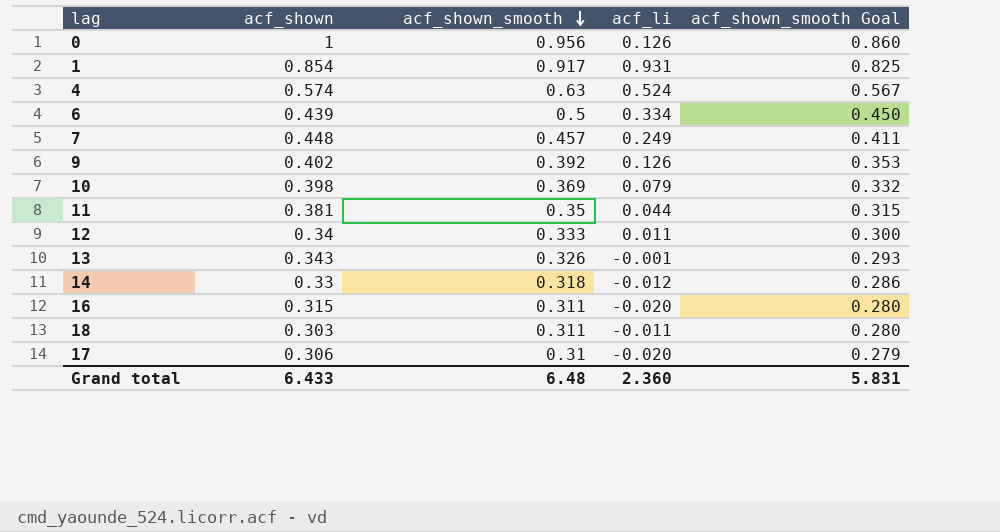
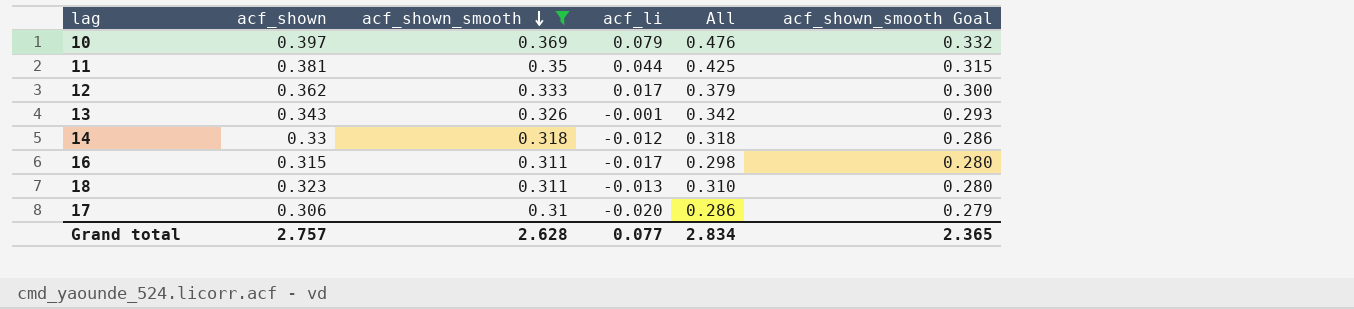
filter: none -> acf_shown_smooth <= 0.369
column All | formula: none -> [acf_shown] + [acf_li]
10 | acf_shown: 0.398 -> 0.397
12 | acf_shown: 0.34 -> 0.362
12 | acf_li: 0.011 -> 0.017
16 | acf_li: -0.020 -> -0.017
18 | acf_shown: 0.303 -> 0.323
18 | acf_li: -0.011 -> -0.013
Grand total | acf_shown: 6.433 -> 2.757
Grand total | acf_shown_smooth: 6.48 -> 2.628
Grand total | acf_li: 2.360 -> 0.077
Grand total | acf_shown_smooth Goal: 5.831 -> 2.365

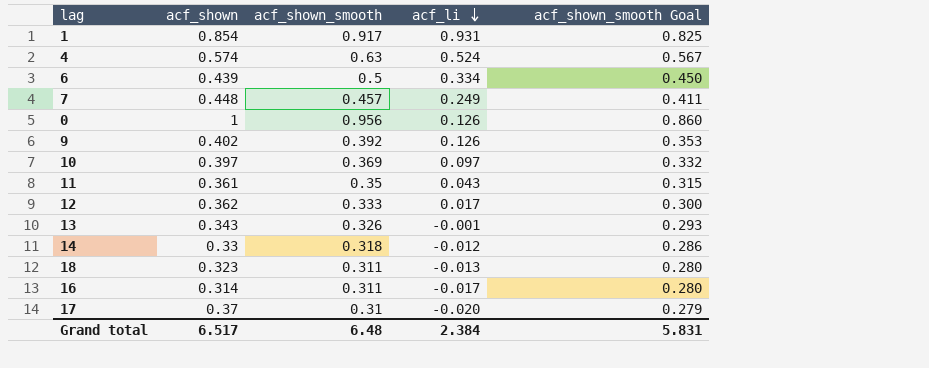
filter: acf_shown_smooth <= 0.369 -> none
row order: acf_shown_smooth descending -> acf_li descending
column All | formula: [acf_shown] + [acf_li] -> none
10 | acf_li: 0.079 -> 0.097
11 | acf_shown: 0.381 -> 0.361
11 | acf_li: 0.044 -> 0.043
16 | acf_shown: 0.315 -> 0.314
17 | acf_shown: 0.306 -> 0.37
Grand total | acf_shown: 2.757 -> 6.517
Grand total | acf_shown_smooth: 2.628 -> 6.48
Grand total | acf_li: 0.077 -> 2.384
Grand total | acf_shown_smooth Goal: 2.365 -> 5.831

